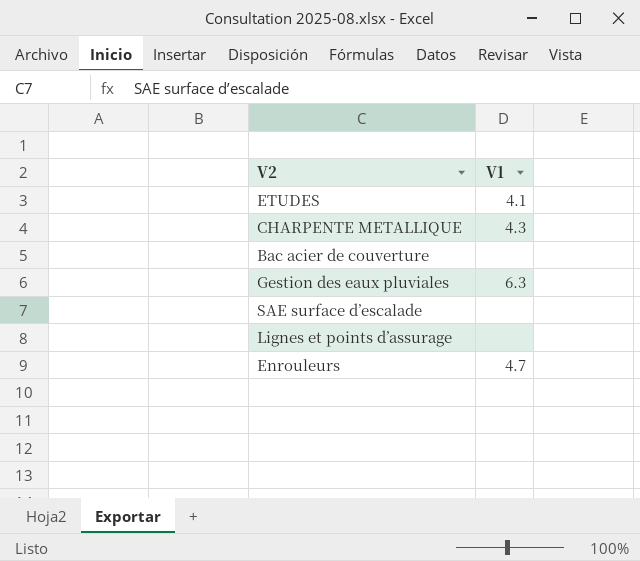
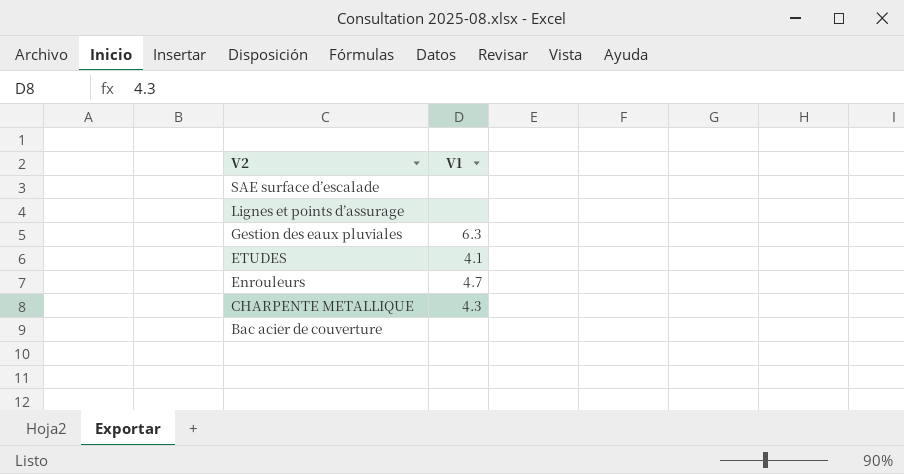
row order: none -> V2 descending

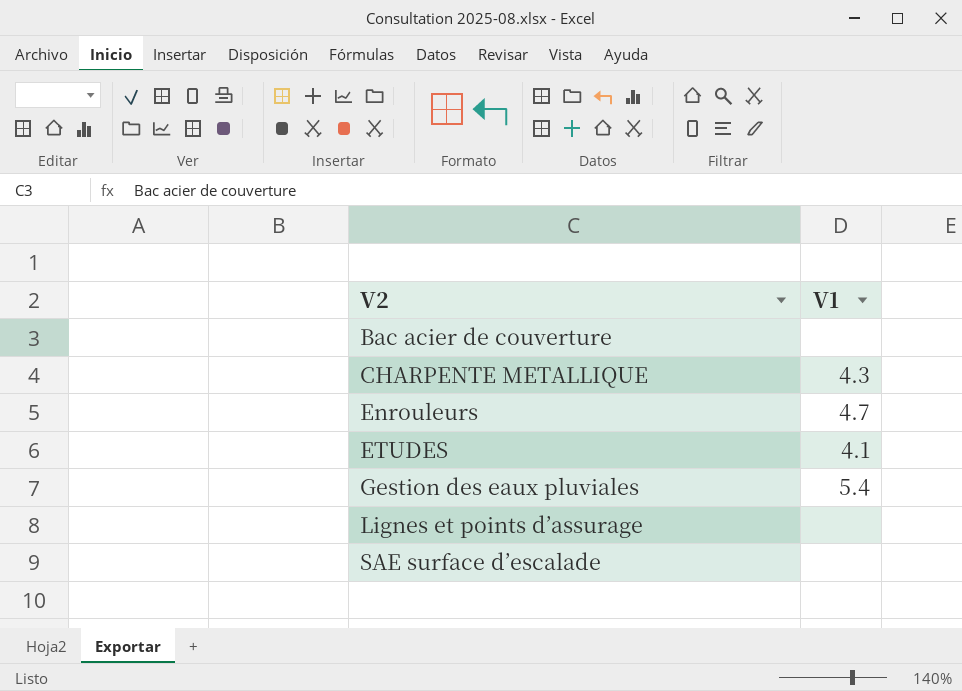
row order: V2 descending -> V2 ascending
Gestion des eaux pluviales | V1: 6.3 -> 5.4

